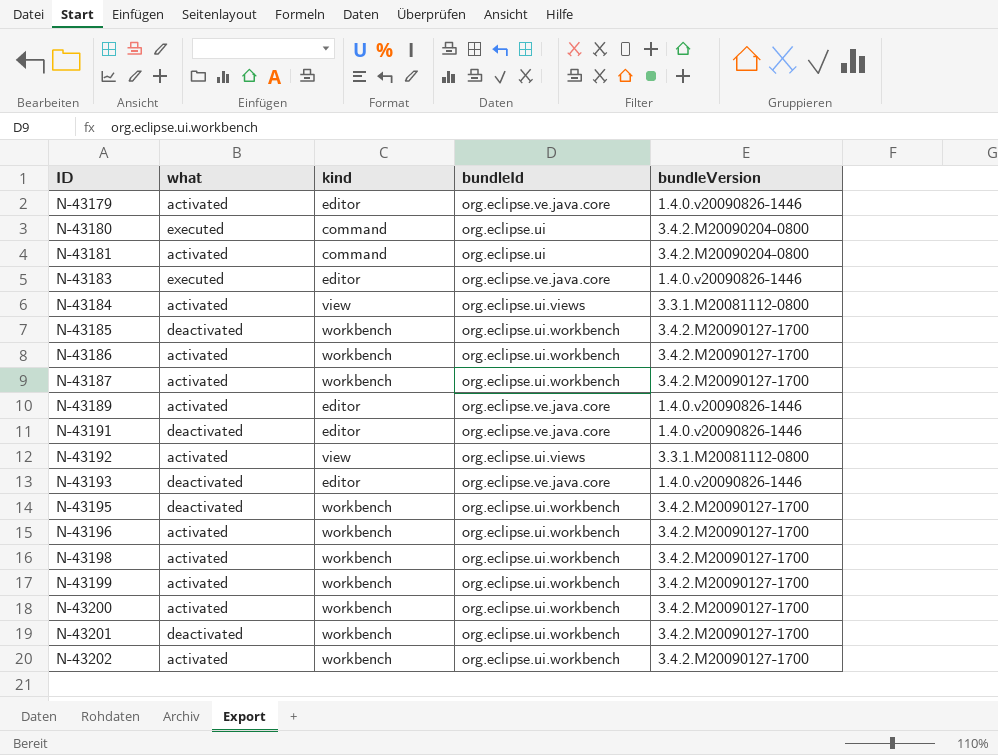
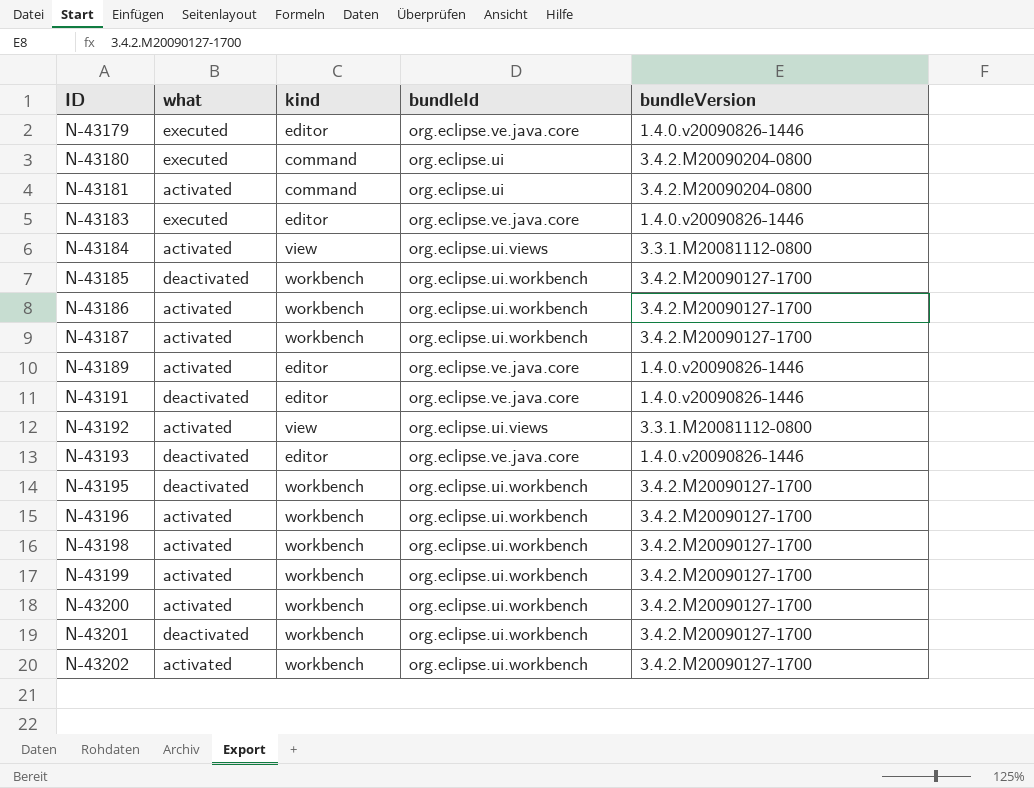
N-43179 | what: activated -> executed

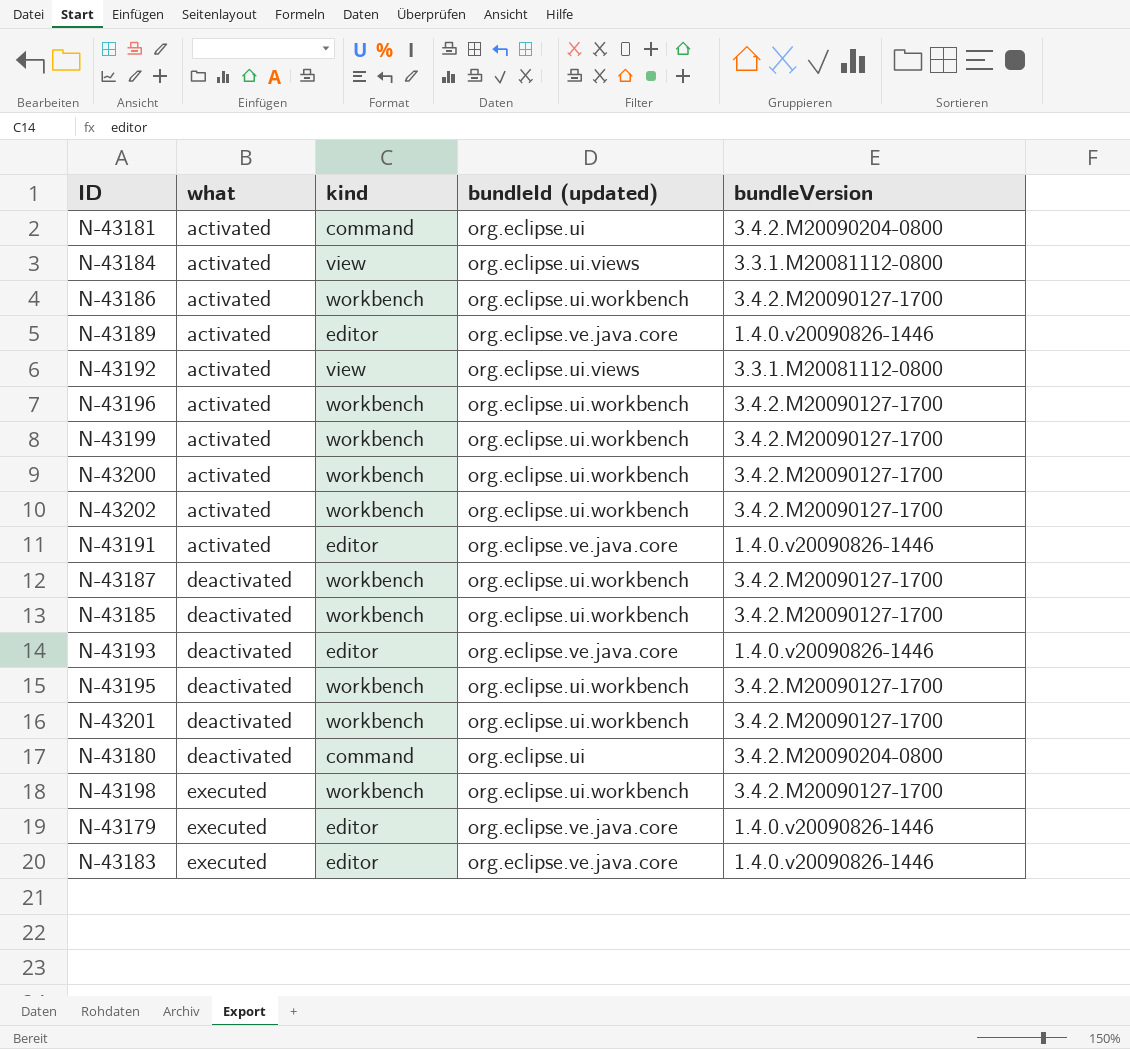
row order: ID ascending -> what ascending
column name: bundleId -> bundleId (updated)
N-43191 | what: deactivated -> activated
N-43187 | what: activated -> deactivated
N-43180 | what: executed -> deactivated
N-43198 | what: activated -> executed

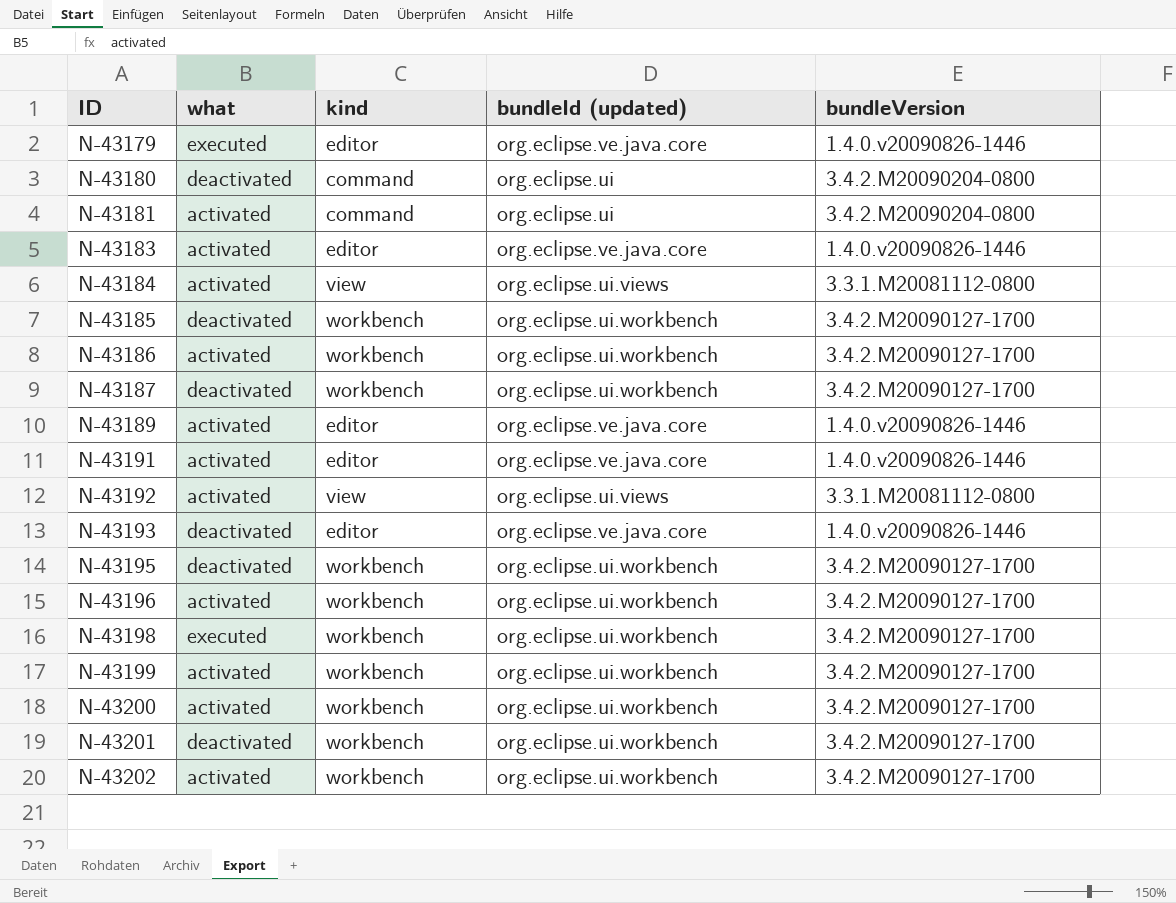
row order: what ascending -> ID ascending
N-43183 | what: executed -> activated

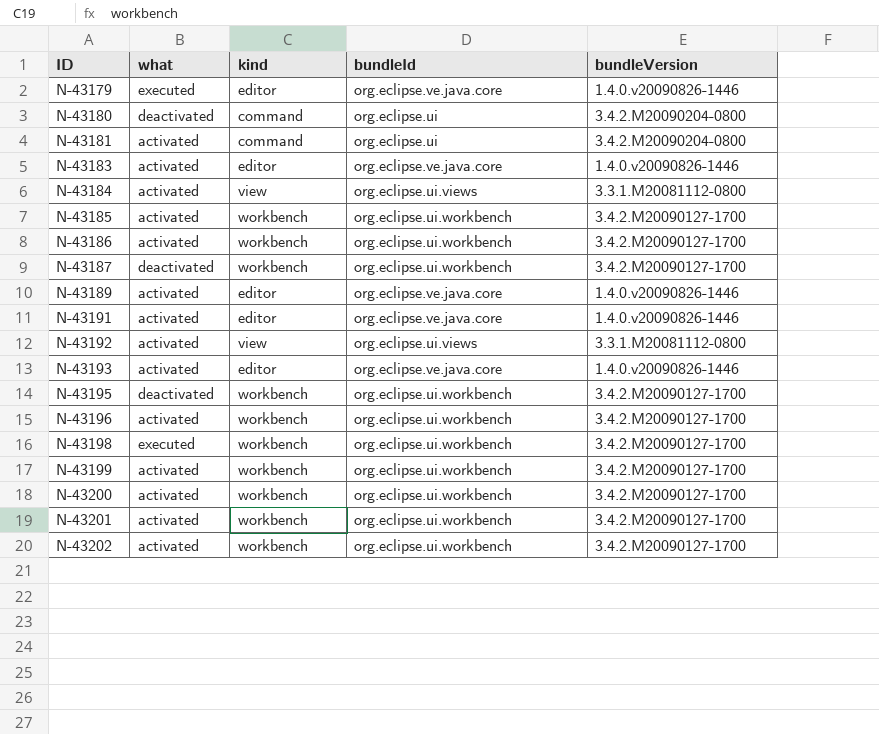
column name: bundleId (updated) -> bundleId
N-43185 | what: deactivated -> activated
N-43193 | what: deactivated -> activated
N-43201 | what: deactivated -> activated

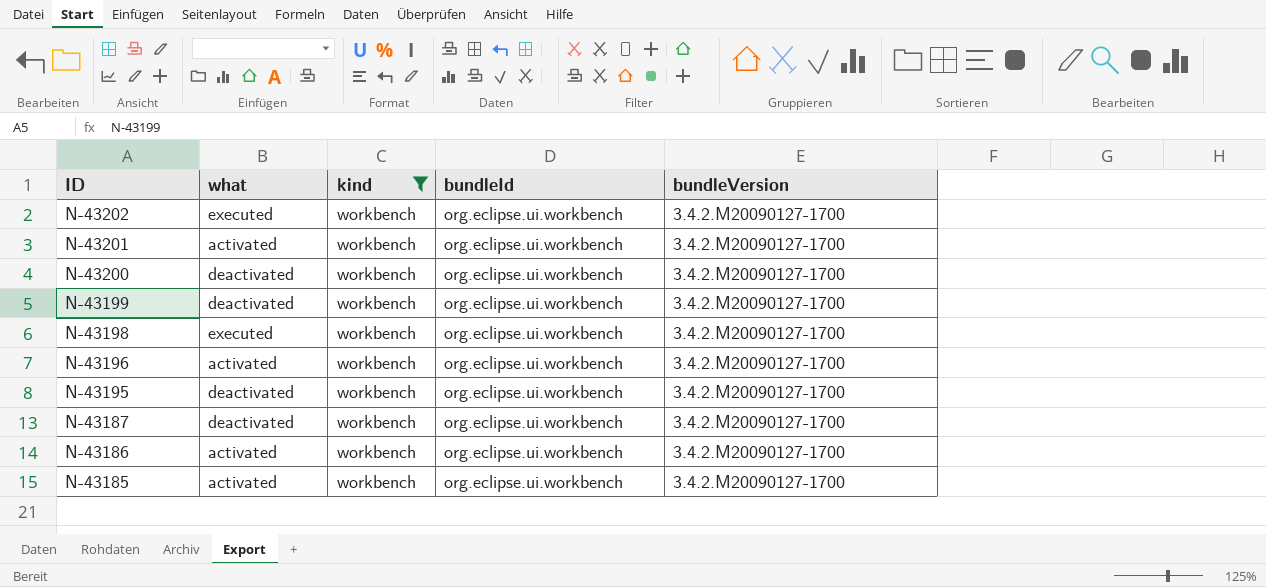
filter: none -> kind = workbench
row order: ID ascending -> ID descending
N-43202 | what: activated -> executed
N-43200 | what: activated -> deactivated
N-43199 | what: activated -> deactivated

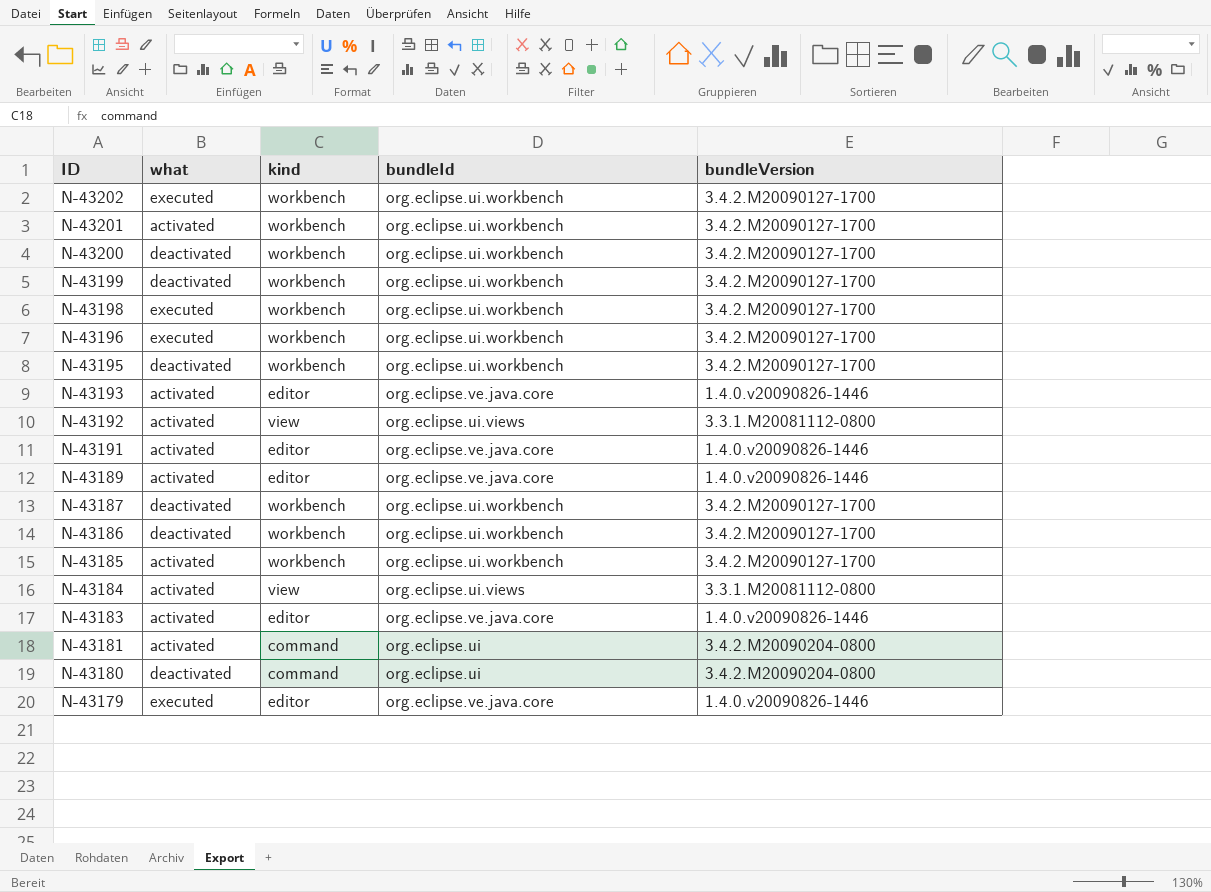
filter: kind = workbench -> none
N-43196 | what: activated -> executed
N-43186 | what: activated -> deactivated

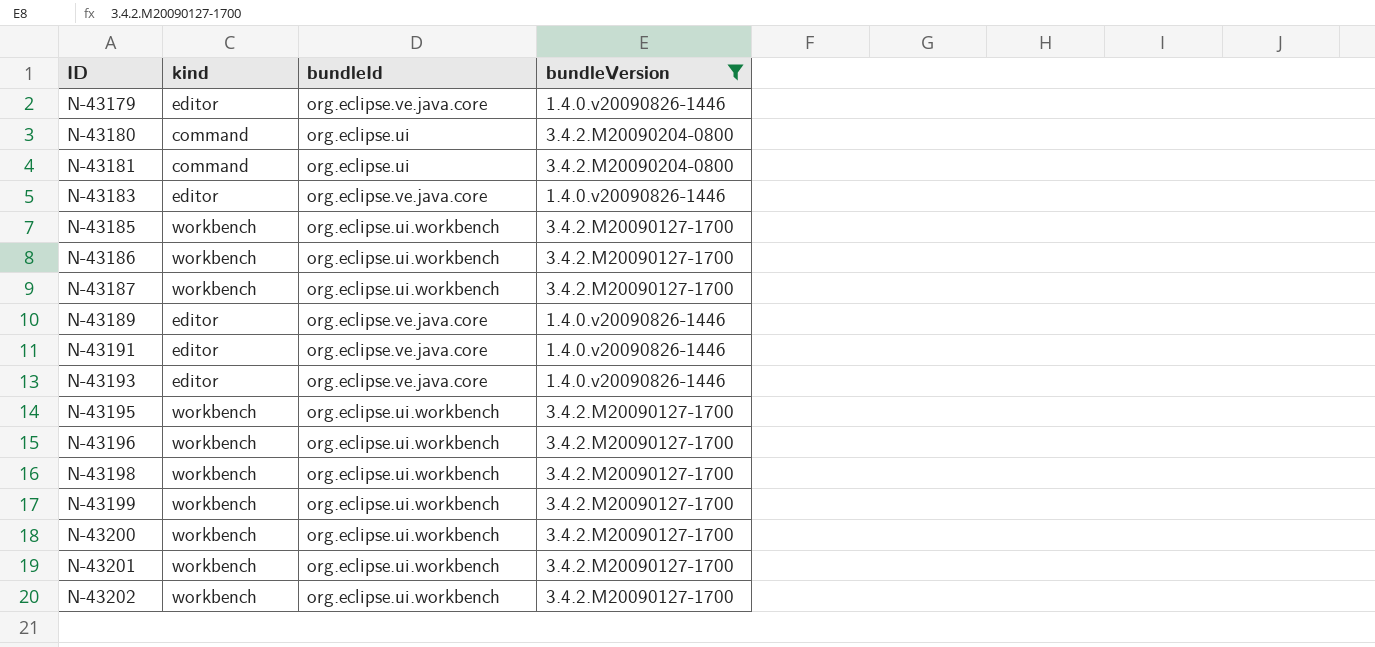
filter: none -> bundleVersion != 3.3.1.M20081112-0800
row order: ID descending -> ID ascending
column what | position: 2 -> none

